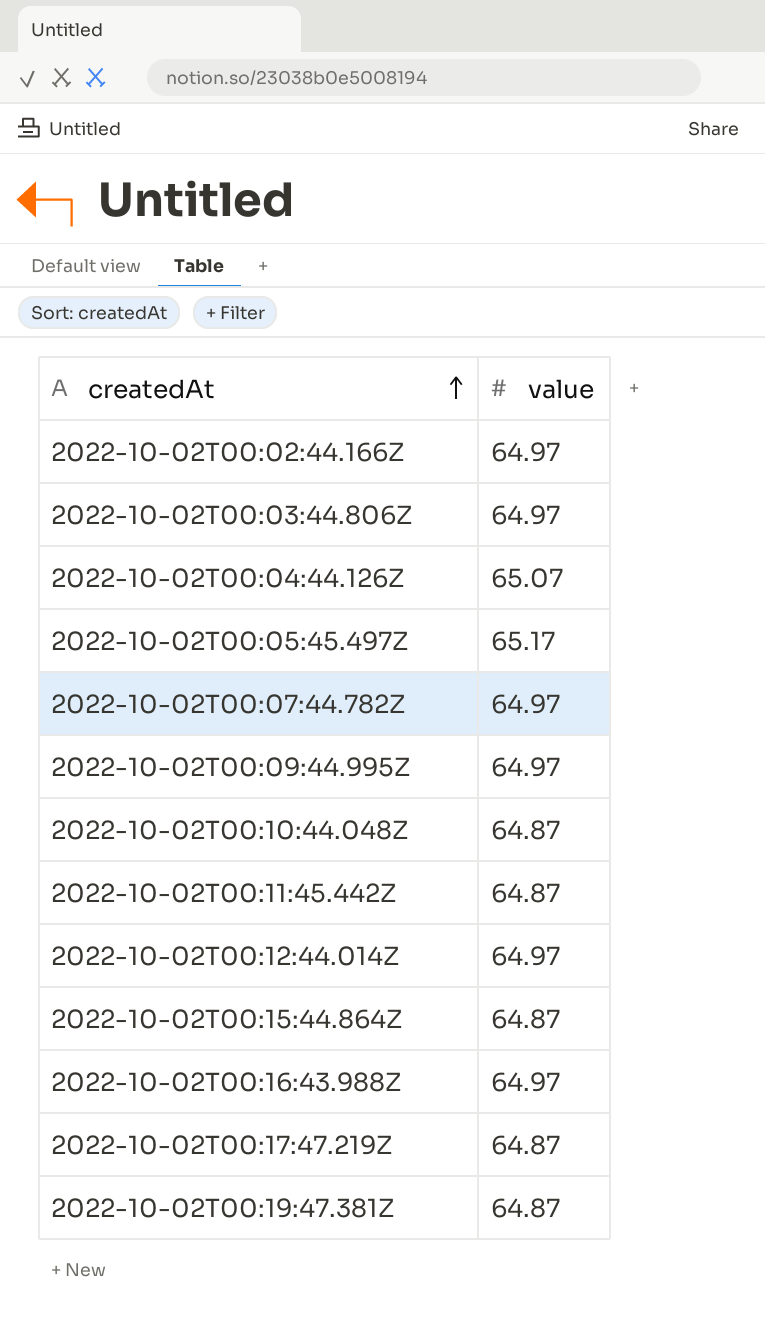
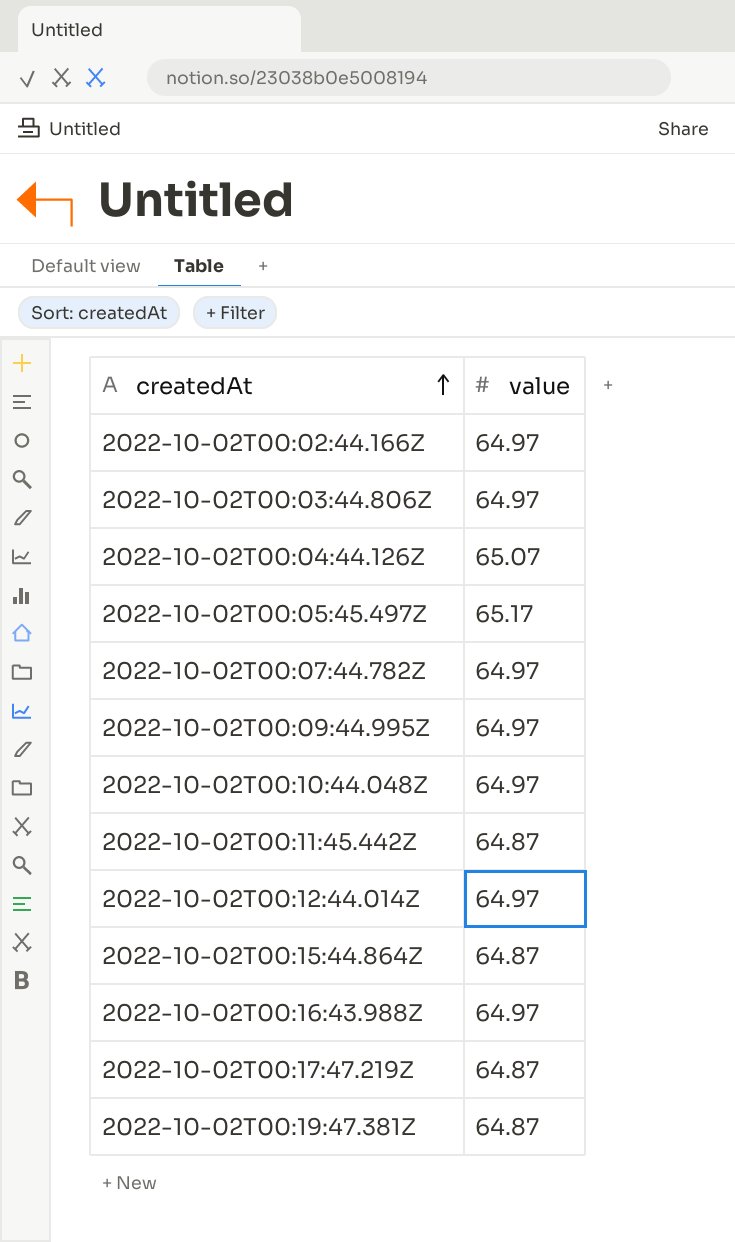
2022-10-02T00:10:44.048Z | value: 64.87 -> 64.97

